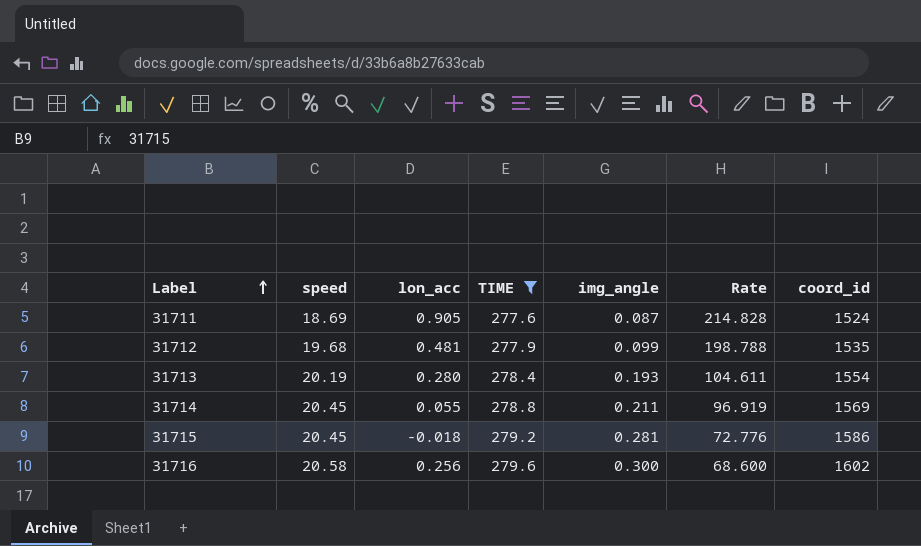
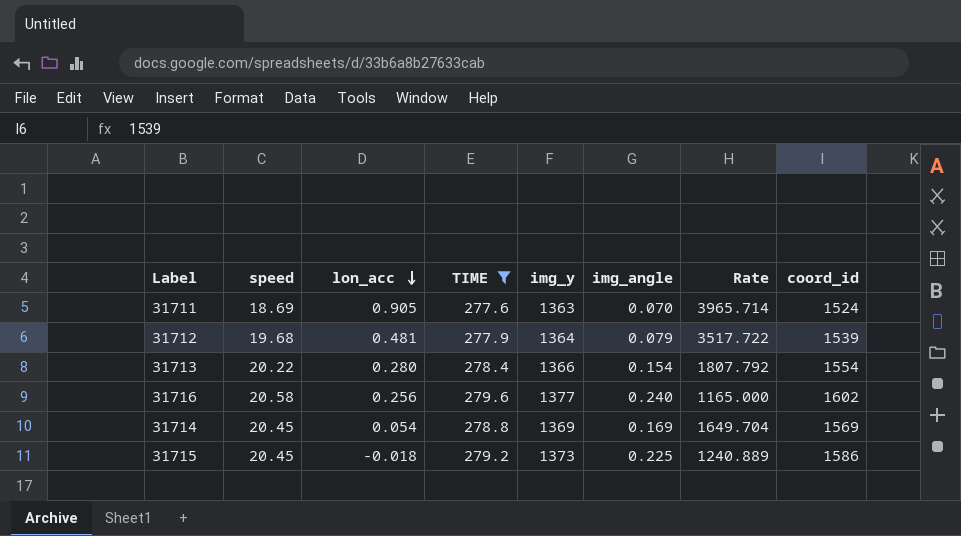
row order: Label ascending -> lon_acc descending
column img_y | position: none -> 5
column Rate | formula: [speed] / [img_angle] -> [TIME] / [img_angle]
31711 | img_angle: 0.087 -> 0.070
31712 | img_angle: 0.099 -> 0.079
31712 | coord_id: 1535 -> 1539
31713 | speed: 20.19 -> 20.22
31713 | img_angle: 0.193 -> 0.154
31716 | img_angle: 0.300 -> 0.240
31714 | lon_acc: 0.055 -> 0.054
31714 | img_angle: 0.211 -> 0.169
31715 | img_angle: 0.281 -> 0.225

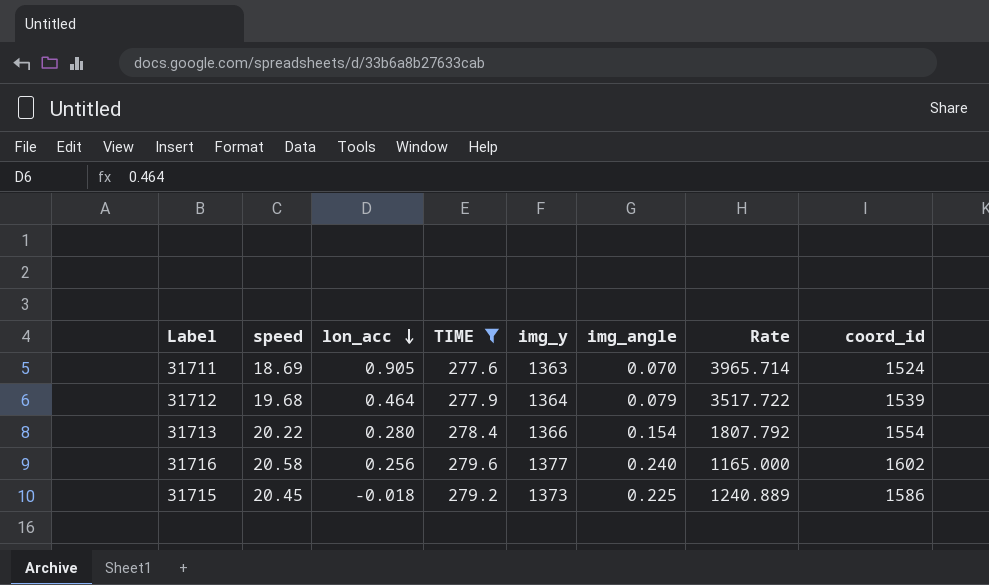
row 31714: 20.45 | 0.054 | 278.8 | 1369 | 0.169 | 1649.704 | 1569 -> none
31712 | lon_acc: 0.481 -> 0.464

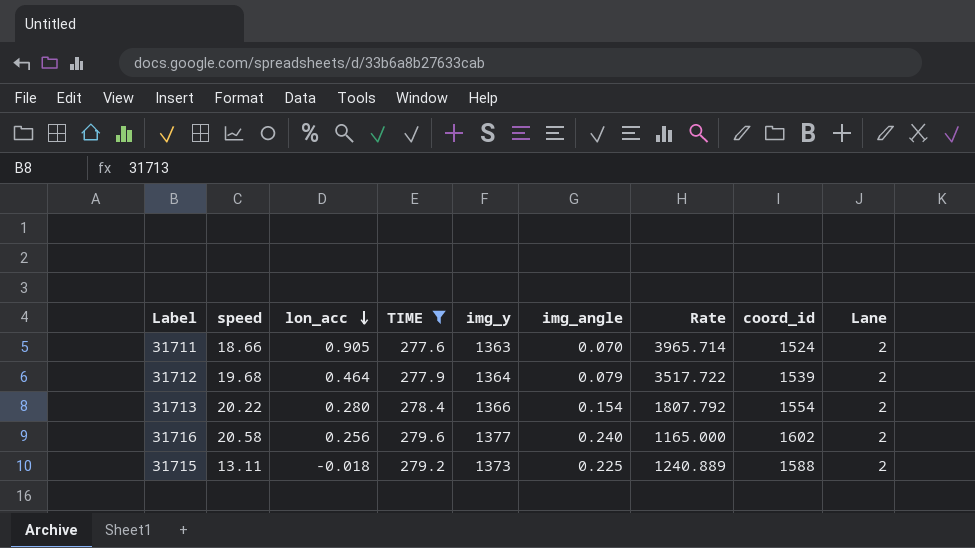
column Lane | position: none -> 9
31711 | speed: 18.69 -> 18.66
31715 | speed: 20.45 -> 13.11
31715 | coord_id: 1586 -> 1588

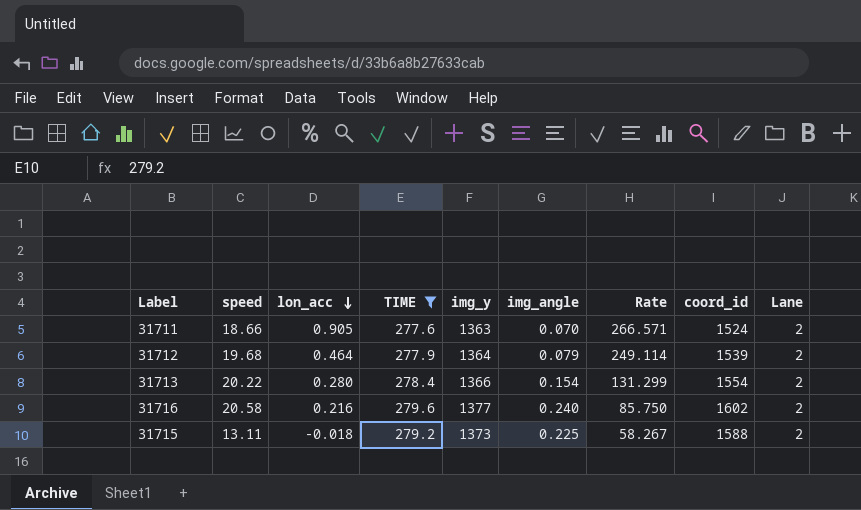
column Rate | formula: [TIME] / [img_angle] -> [speed] / [img_angle]
31716 | lon_acc: 0.256 -> 0.216

